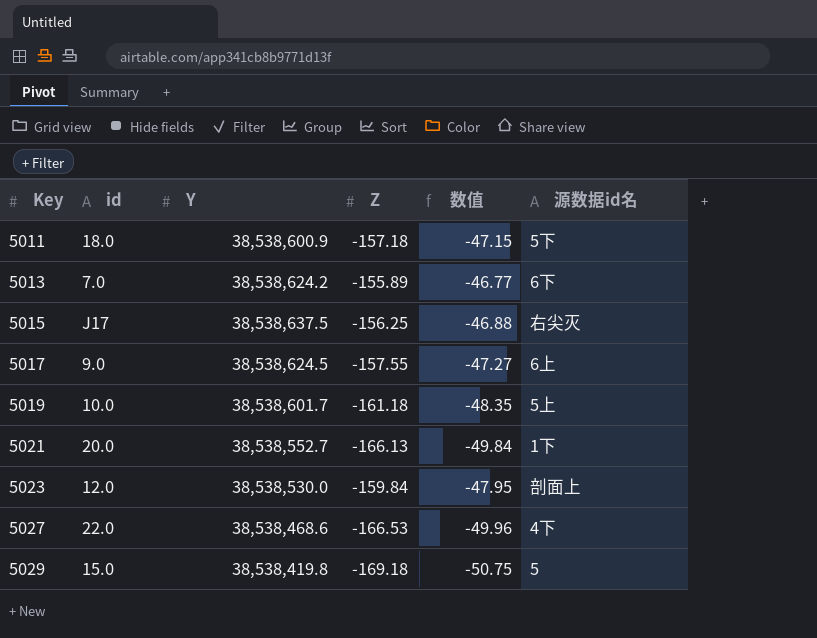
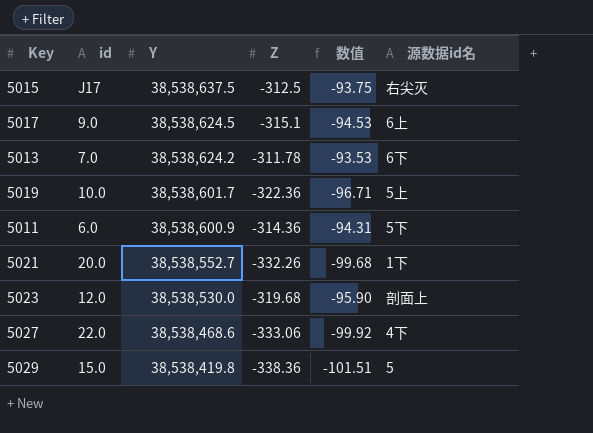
row order: Key ascending -> Y descending
5015 | Z: -156.25 -> -312.5
5015 | 数值: -46.88 -> -93.75
5017 | Z: -157.55 -> -315.1
5017 | 数值: -47.27 -> -94.53
5013 | Z: -155.89 -> -311.78
5013 | 数值: -46.77 -> -93.53
5019 | Z: -161.18 -> -322.36
5019 | 数值: -48.35 -> -96.71
5011 | id: 18.0 -> 6.0
5011 | Z: -157.18 -> -314.36
5011 | 数值: -47.15 -> -94.31
5021 | Z: -166.13 -> -332.26
5021 | 数值: -49.84 -> -99.68
5023 | Z: -159.84 -> -319.68
5023 | 数值: -47.95 -> -95.90
5027 | Z: -166.53 -> -333.06
5027 | 数值: -49.96 -> -99.92
5029 | Z: -169.18 -> -338.36
5029 | 数值: -50.75 -> -101.51

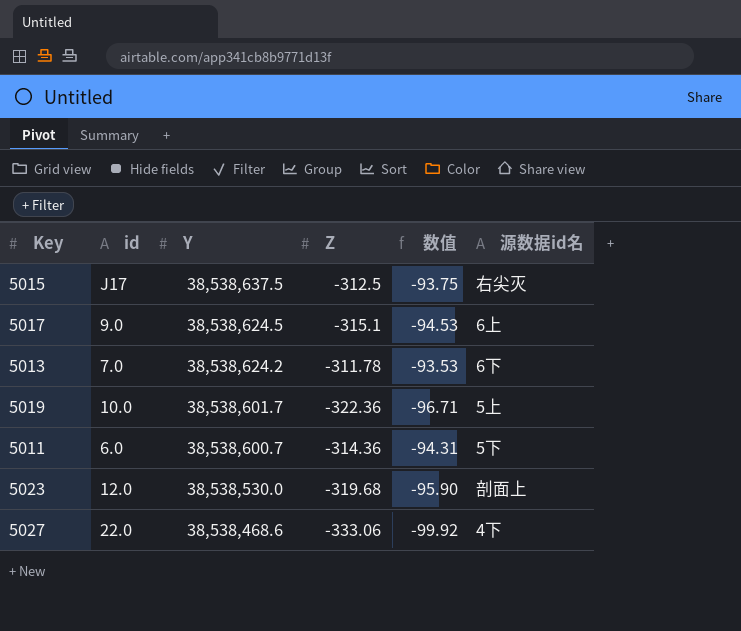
row 5021: 20.0 | 38,538,552.7 | -332.26 | -99.68 | 1下 -> none
row 5029: 15.0 | 38,538,419.8 | -338.36 | -101.51 | 5 -> none
5011 | Y: 38,538,600.9 -> 38,538,600.7

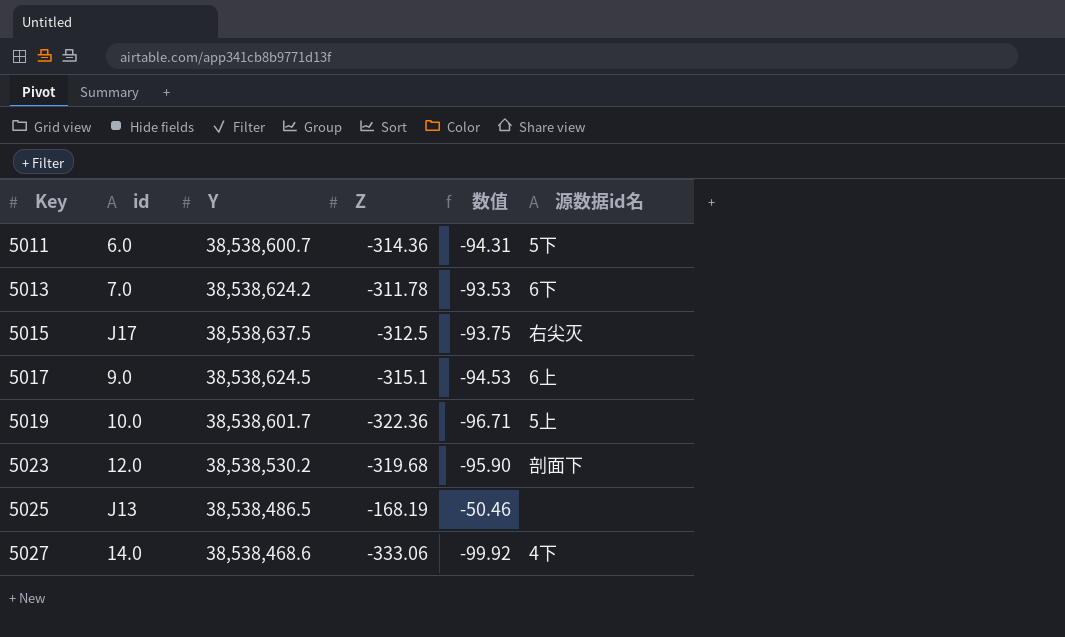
row order: Y descending -> Key ascending
5023 | Y: 38,538,530.0 -> 38,538,530.2
5023 | 源数据id名: 剖面上 -> 剖面下
row 5025: none -> J13 | 38,538,486.5 | -168.19 | -50.46 | none
5027 | id: 22.0 -> 14.0

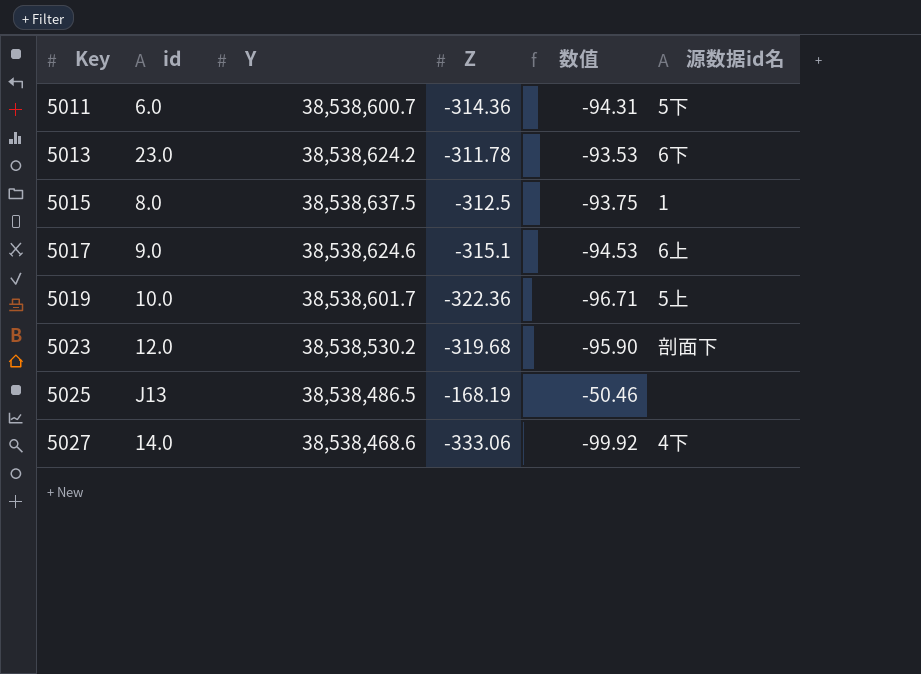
5013 | id: 7.0 -> 23.0
5015 | id: J17 -> 8.0
5015 | 源数据id名: 右尖灭 -> 1
5017 | Y: 38,538,624.5 -> 38,538,624.6

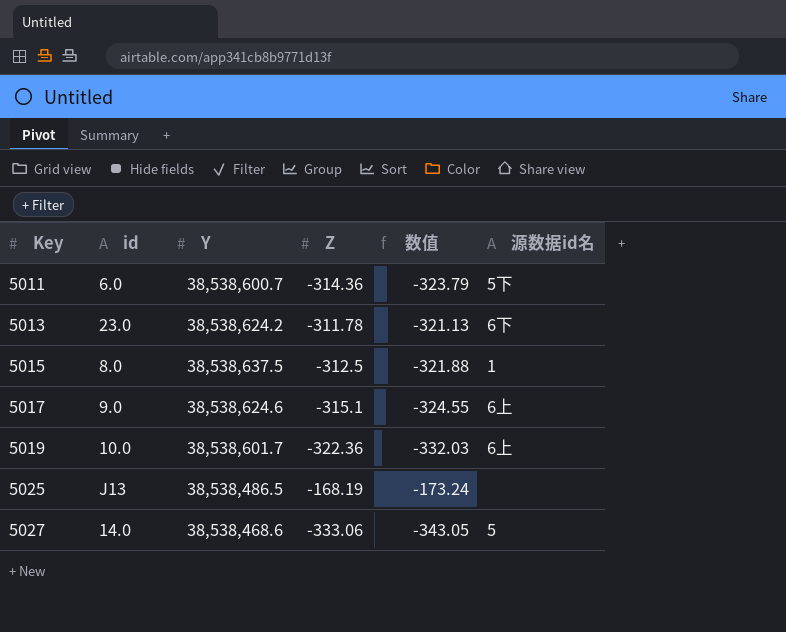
column 数值 | formula: [Z] * 0.3 -> [Z] * 1.03
row 5023: 12.0 | 38,538,530.2 | -319.68 | -95.90 | 剖面下 -> none
5019 | 源数据id名: 5上 -> 6上
5027 | 源数据id名: 4下 -> 5

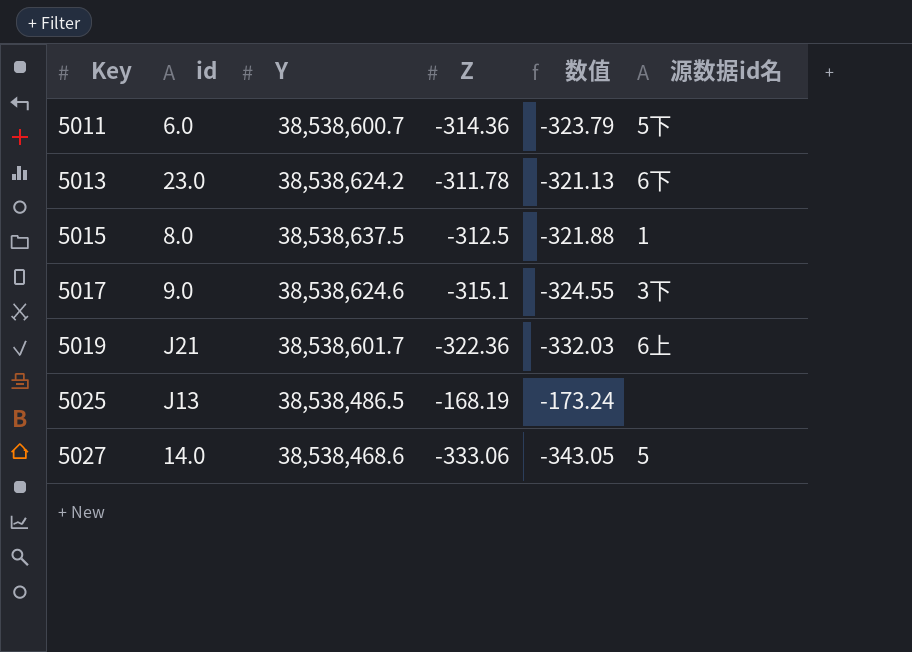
5017 | 源数据id名: 6上 -> 3下
5019 | id: 10.0 -> J21

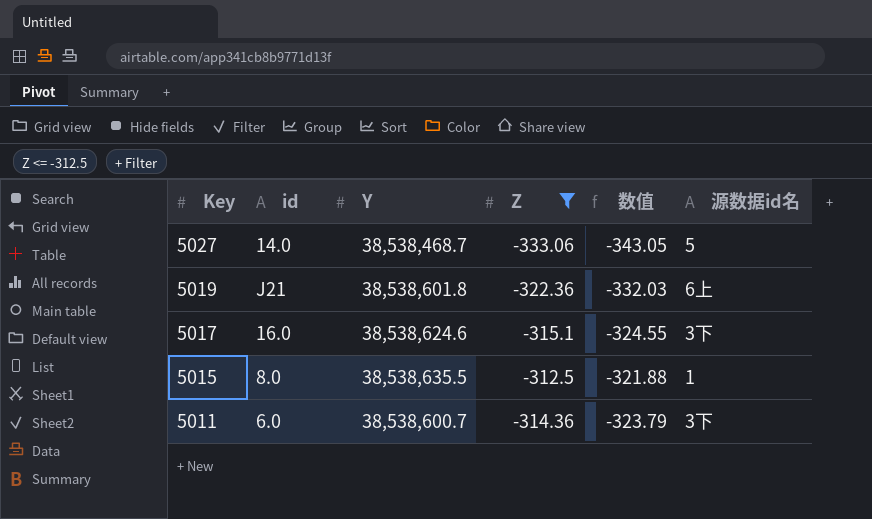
filter: none -> Z <= -312.5
row order: Key ascending -> Key descending
5027 | Y: 38,538,468.6 -> 38,538,468.7
5019 | Y: 38,538,601.7 -> 38,538,601.8
5017 | id: 9.0 -> 16.0
5015 | Y: 38,538,637.5 -> 38,538,635.5
5011 | 源数据id名: 5下 -> 3下

